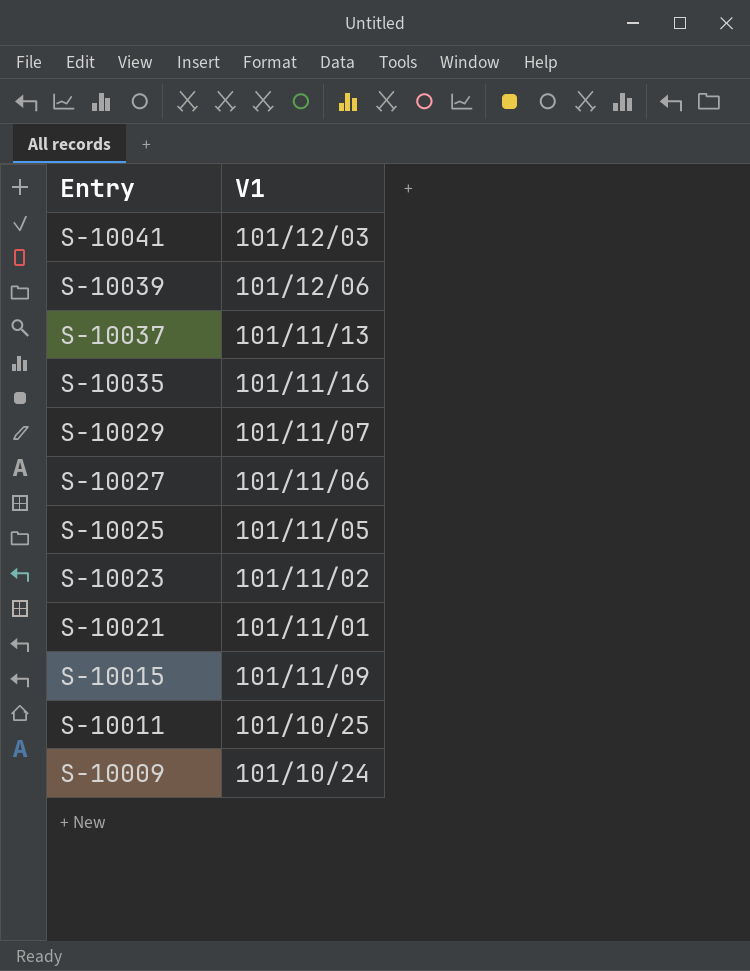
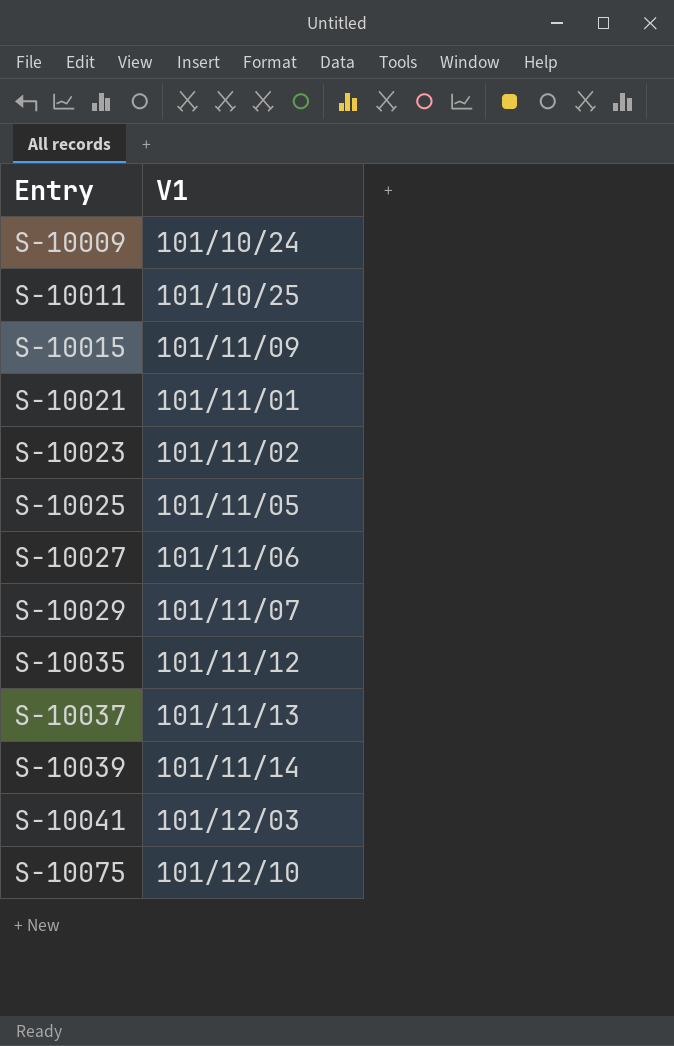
row order: Entry descending -> Entry ascending
S-10035 | V1: 101/11/16 -> 101/11/12
S-10039 | V1: 101/12/06 -> 101/11/14
row S-10075: none -> 101/12/10

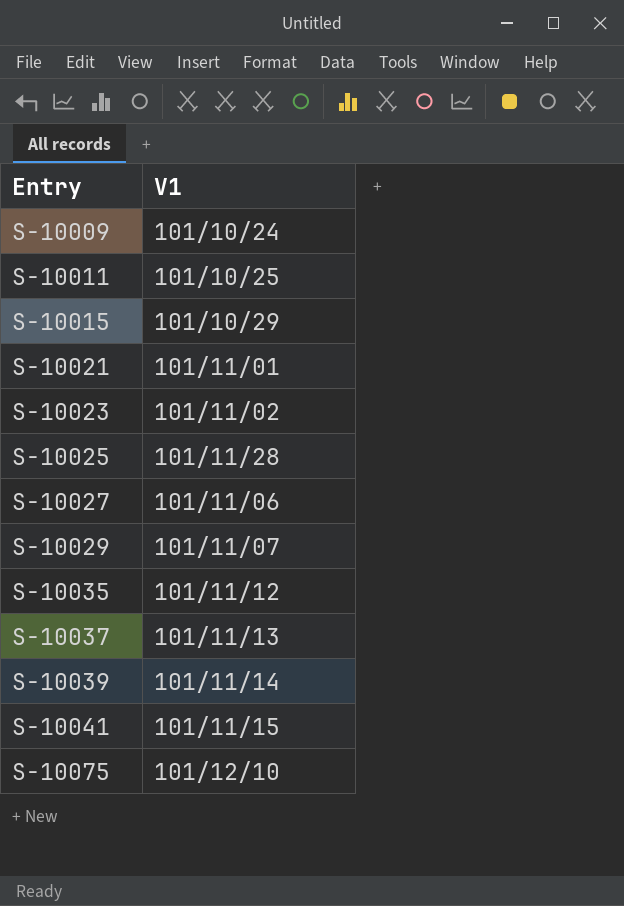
S-10015 | V1: 101/11/09 -> 101/10/29
S-10025 | V1: 101/11/05 -> 101/11/28
S-10041 | V1: 101/12/03 -> 101/11/15

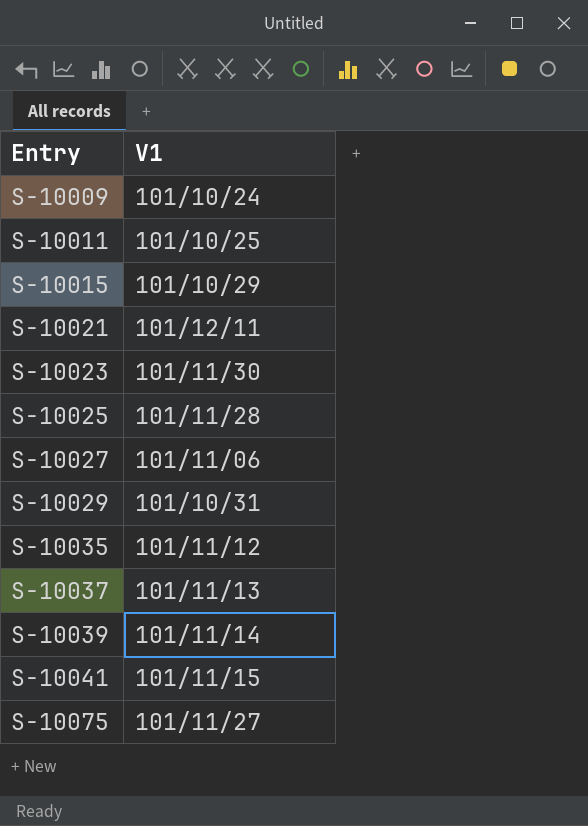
S-10021 | V1: 101/11/01 -> 101/12/11
S-10023 | V1: 101/11/02 -> 101/11/30
S-10029 | V1: 101/11/07 -> 101/10/31
S-10075 | V1: 101/12/10 -> 101/11/27

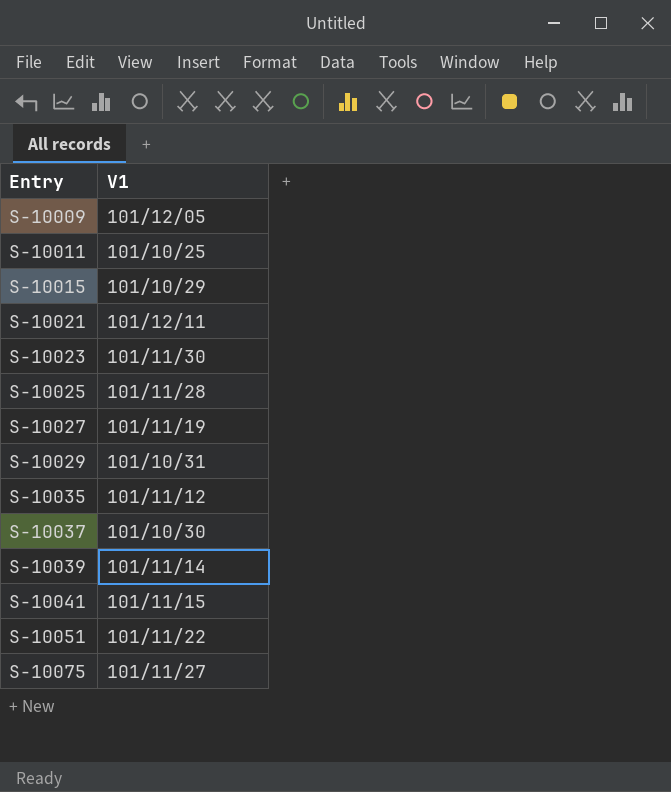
S-10009 | V1: 101/10/24 -> 101/12/05
S-10027 | V1: 101/11/06 -> 101/11/19
S-10037 | V1: 101/11/13 -> 101/10/30
row S-10051: none -> 101/11/22

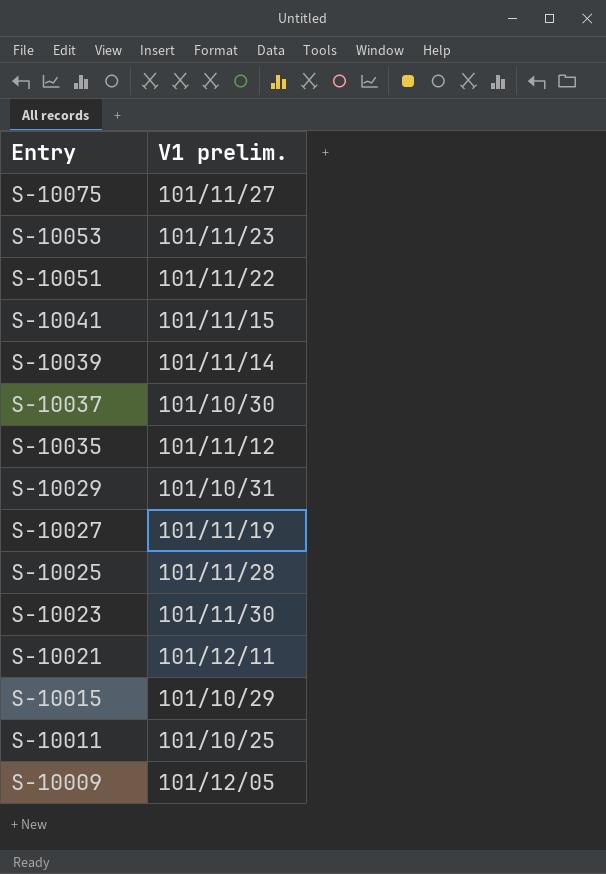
row order: Entry ascending -> Entry descending
column name: V1 -> V1 prelim.
row S-10053: none -> 101/11/23

